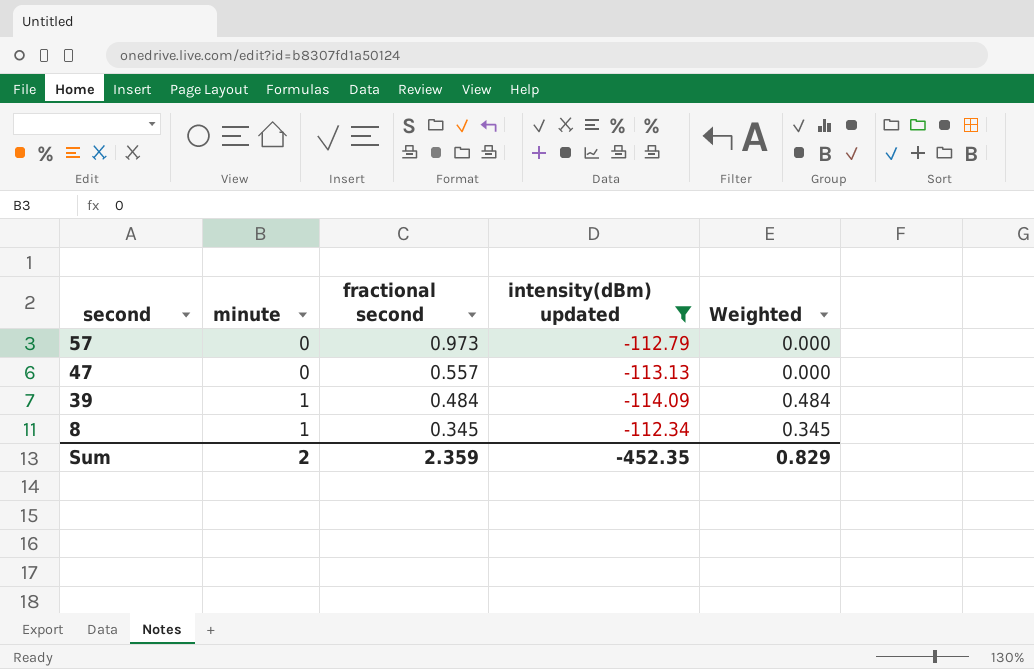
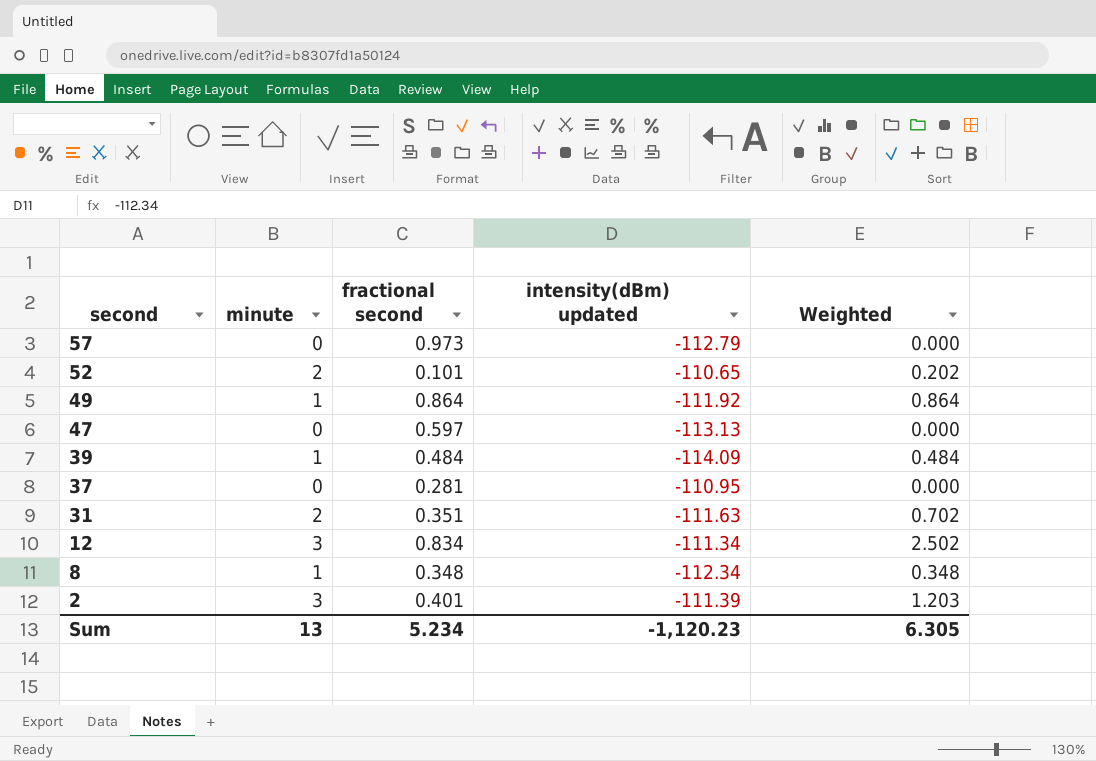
filter: intensity(dBm) updated <= -112.34 -> none
47 | fractional second: 0.557 -> 0.597
8 | fractional second: 0.345 -> 0.348
8 | Weighted: 0.345 -> 0.348
Sum | minute: 2 -> 13
Sum | fractional second: 2.359 -> 5.234
Sum | intensity(dBm) updated: -452.35 -> -1,120.23
Sum | Weighted: 0.829 -> 6.305

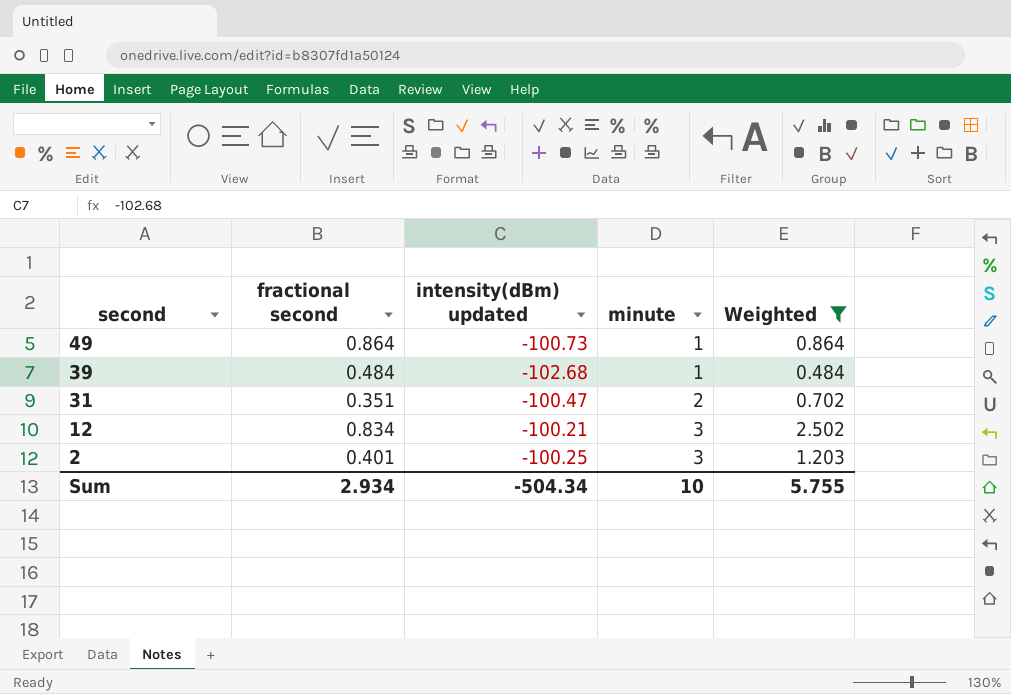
filter: none -> Weighted >= 0.484
column minute | position: 2 -> 4
49 | intensity(dBm) updated: -111.92 -> -100.73
39 | intensity(dBm) updated: -114.09 -> -102.68
31 | intensity(dBm) updated: -111.63 -> -100.47
12 | intensity(dBm) updated: -111.34 -> -100.21
2 | intensity(dBm) updated: -111.39 -> -100.25
Sum | fractional second: 5.234 -> 2.934
Sum | intensity(dBm) updated: -1,120.23 -> -504.34
Sum | minute: 13 -> 10
Sum | Weighted: 6.305 -> 5.755

